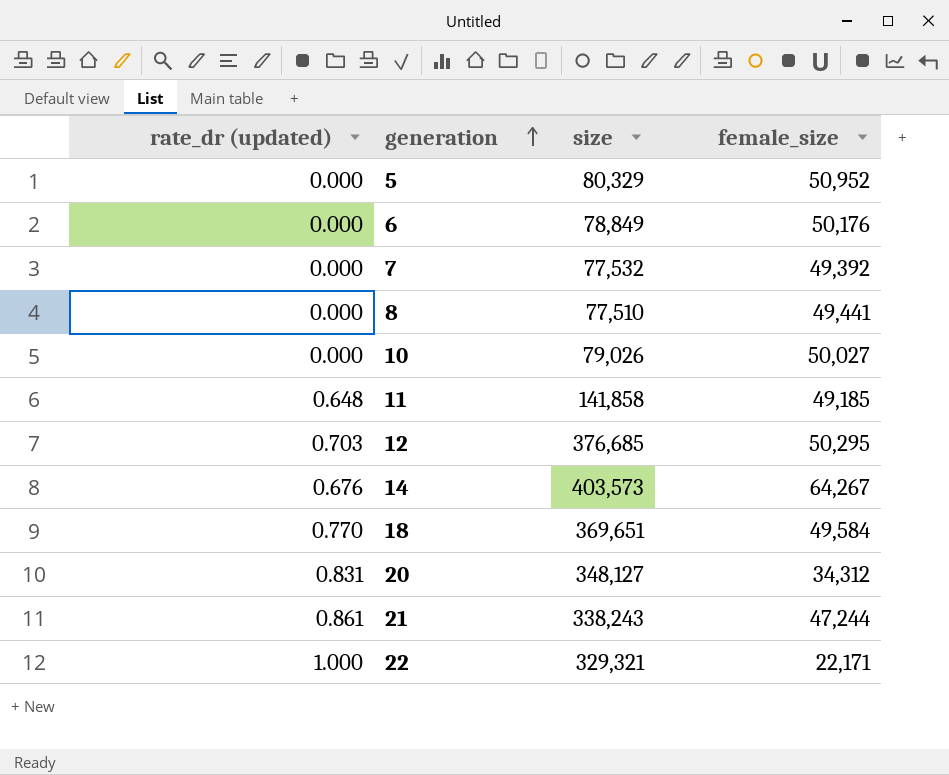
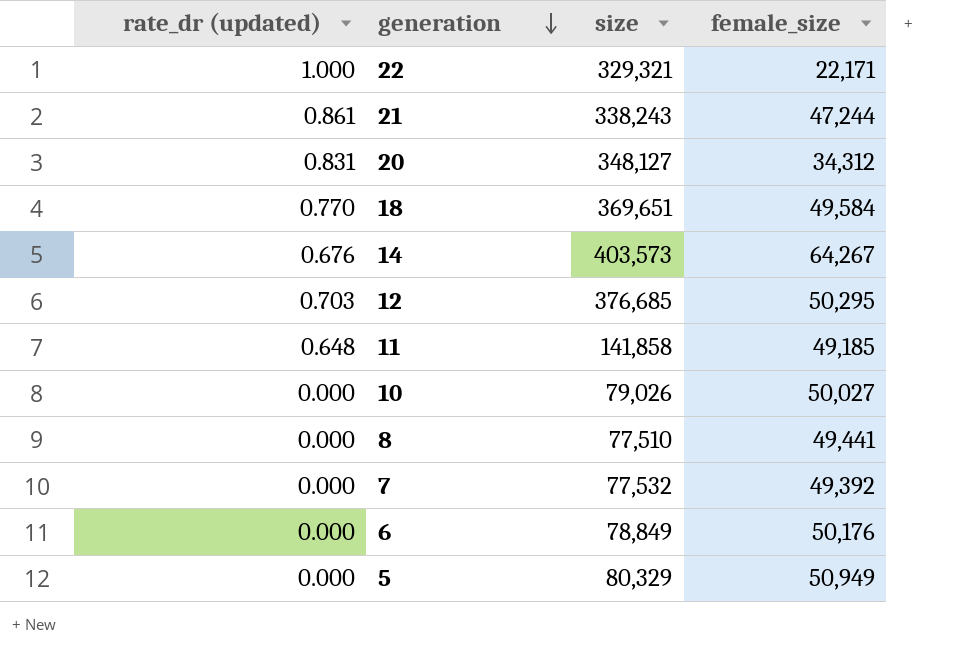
row order: generation ascending -> generation descending
5 | female_size: 50,952 -> 50,949

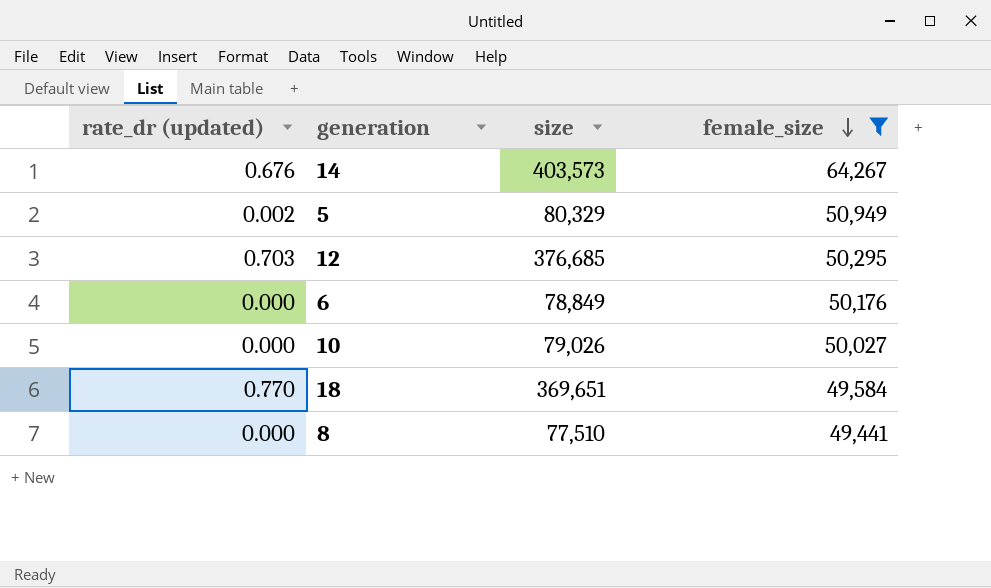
filter: none -> female_size >= 49,441
row order: generation descending -> female_size descending
5 | rate_dr (updated): 0.000 -> 0.002

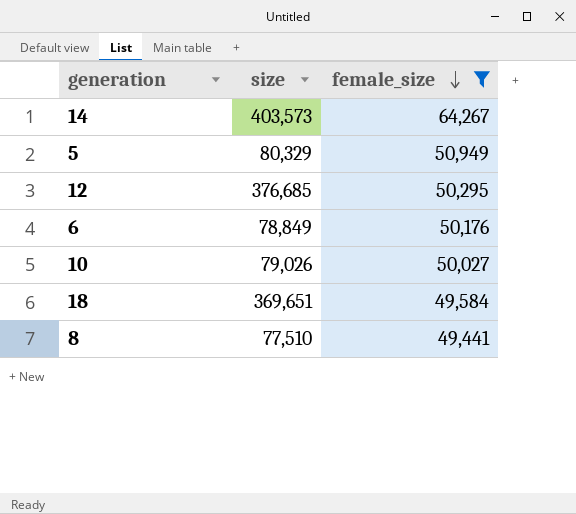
column rate_dr (updated) | position: 1 -> none

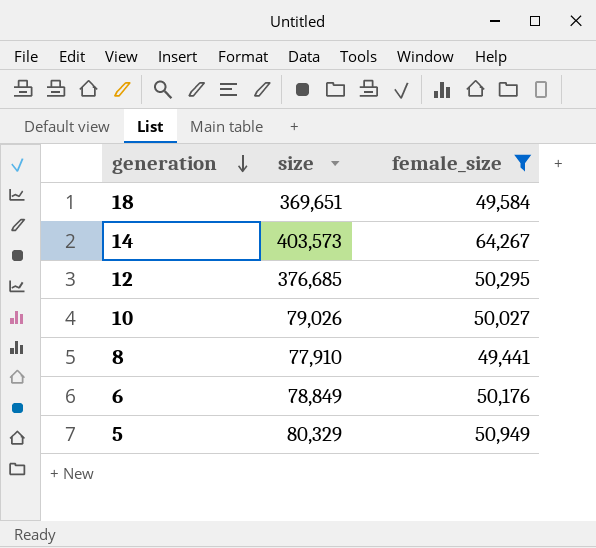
row order: female_size descending -> generation descending
8 | size: 77,510 -> 77,910

